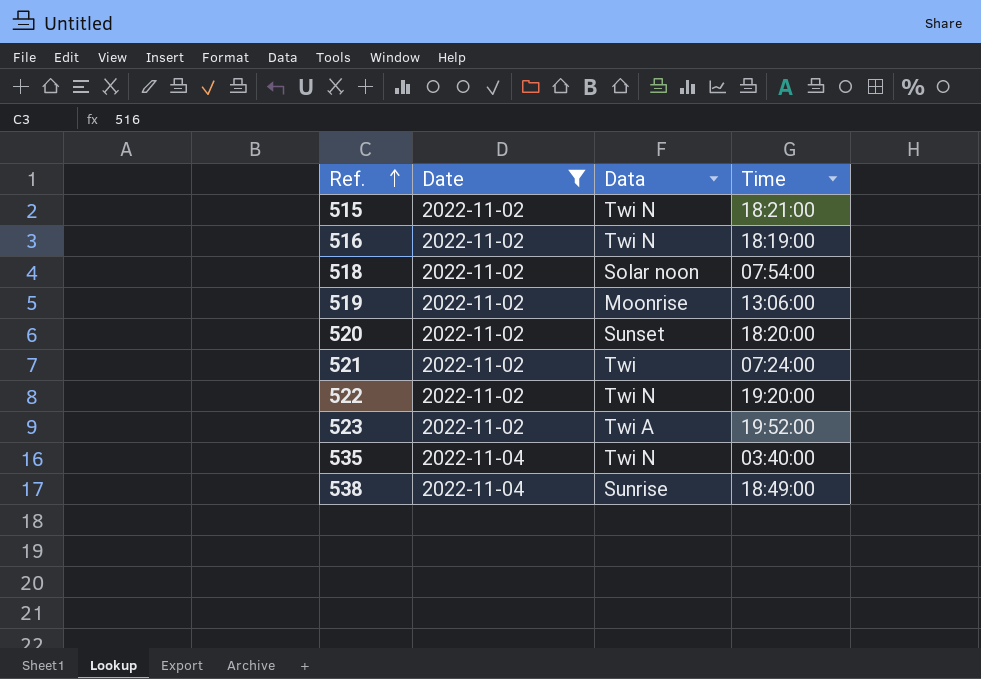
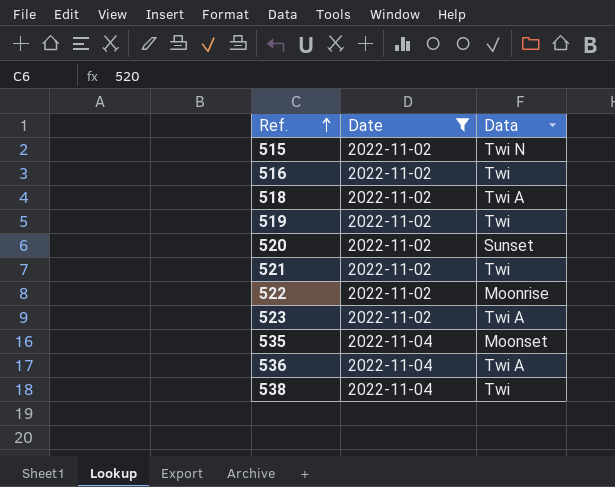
column Time | position: 4 -> none
516 | Data: Twi N -> Twi
518 | Data: Solar noon -> Twi A
519 | Data: Moonrise -> Twi
522 | Data: Twi N -> Moonrise
535 | Data: Twi N -> Moonset
row 536: none -> 2022-11-04 | Twi A
538 | Data: Sunrise -> Twi

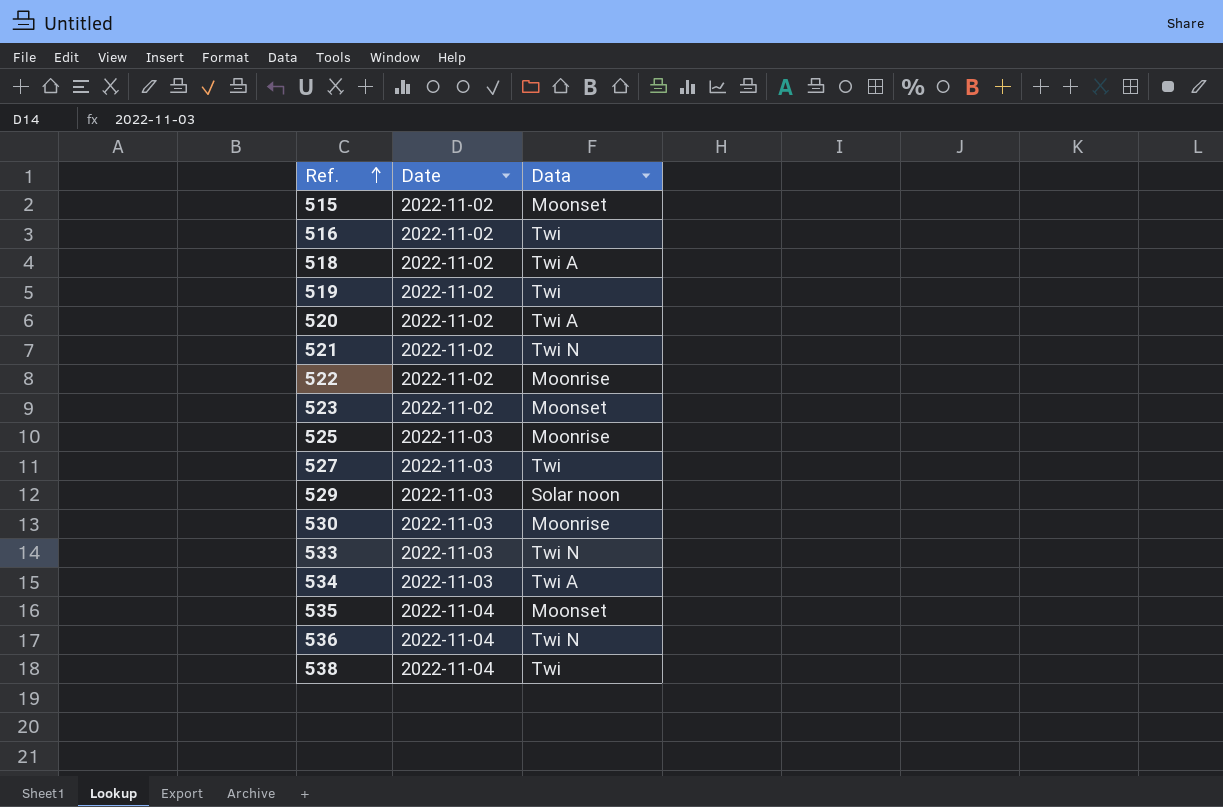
filter: Date != 2022-11-03 -> none
515 | Data: Twi N -> Moonset
520 | Data: Sunset -> Twi A
521 | Data: Twi -> Twi N
523 | Data: Twi A -> Moonset
536 | Data: Twi A -> Twi N

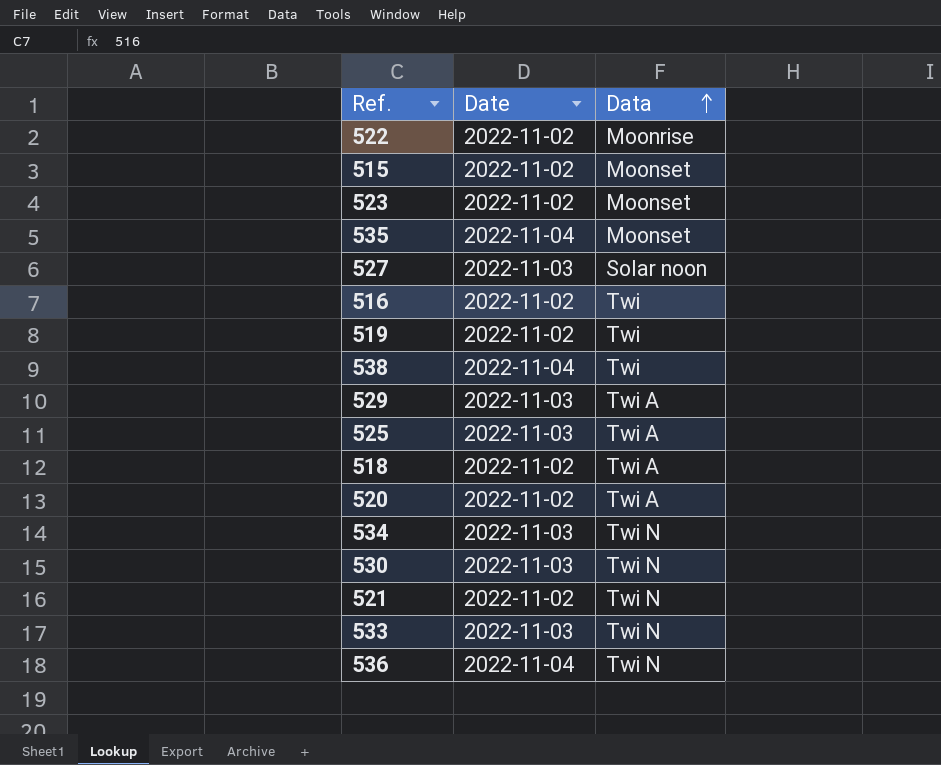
row order: Ref. ascending -> Data ascending
527 | Data: Twi -> Solar noon
529 | Data: Solar noon -> Twi A
525 | Data: Moonrise -> Twi A
534 | Data: Twi A -> Twi N
530 | Data: Moonrise -> Twi N

